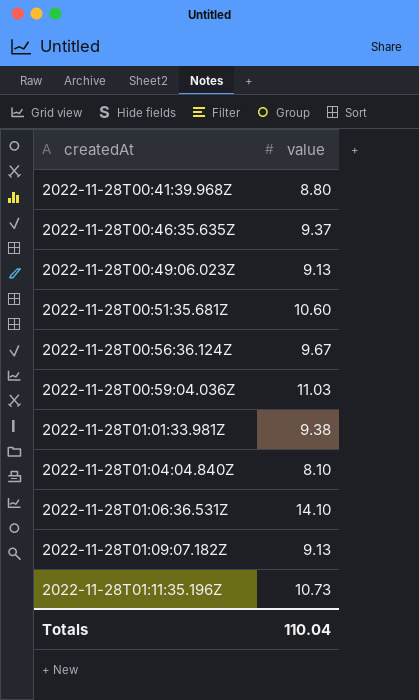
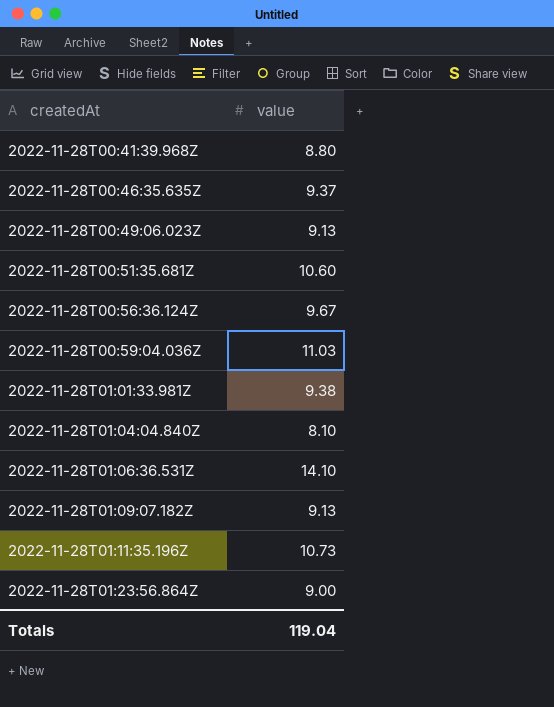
row 2022-11-28T01:23:56.864Z: none -> 9.00
Totals | value: 110.04 -> 119.04

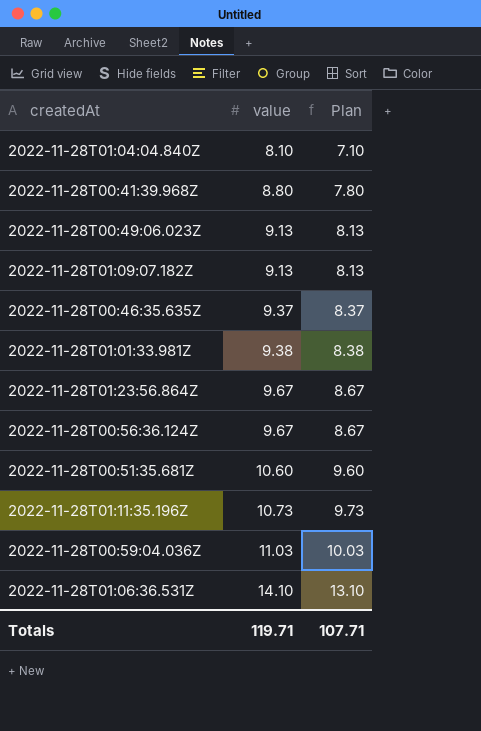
row order: createdAt ascending -> value ascending
column Plan | formula: none -> [value] - 1
2022-11-28T01:23:56.864Z | value: 9.00 -> 9.67
Totals | value: 119.04 -> 119.71

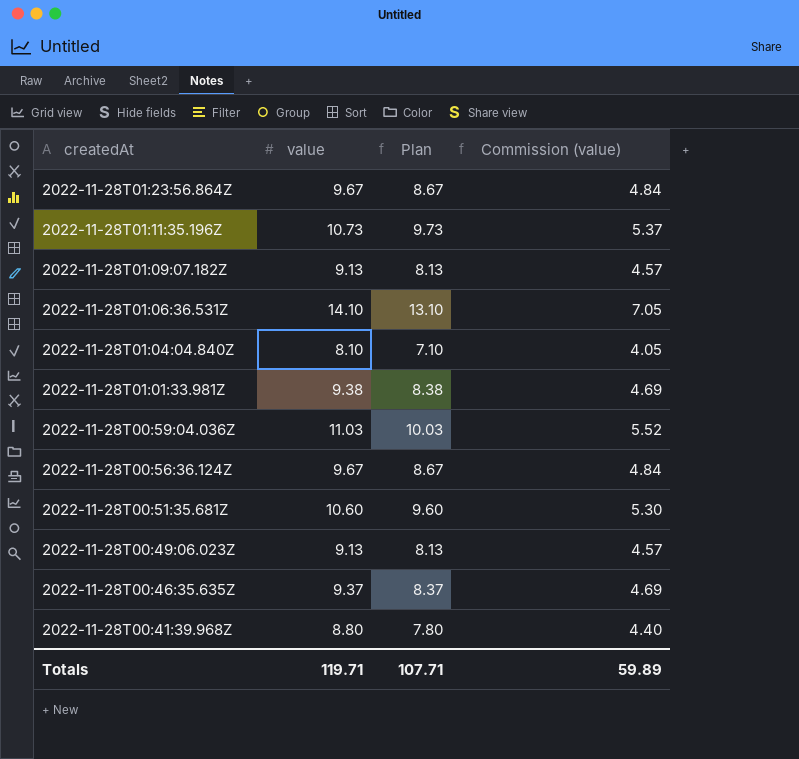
row order: value ascending -> createdAt descending
column Commission (value) | formula: none -> [value] * 0.5

